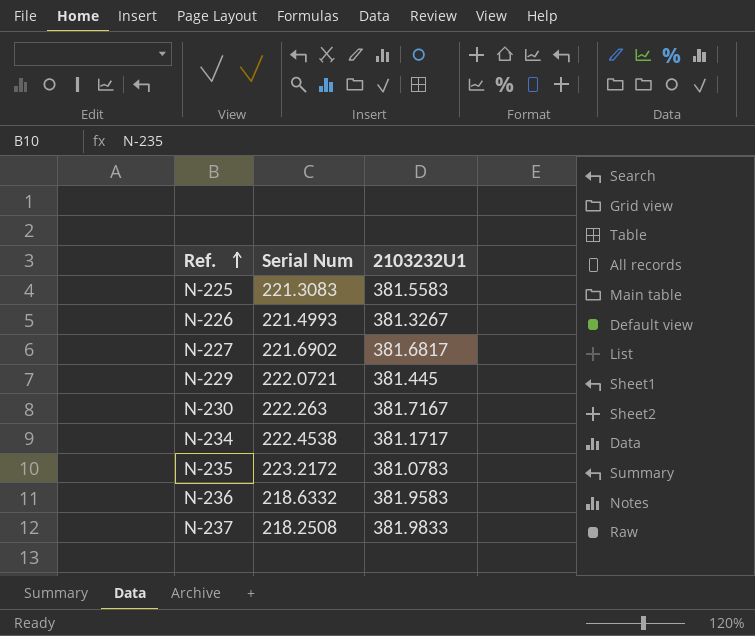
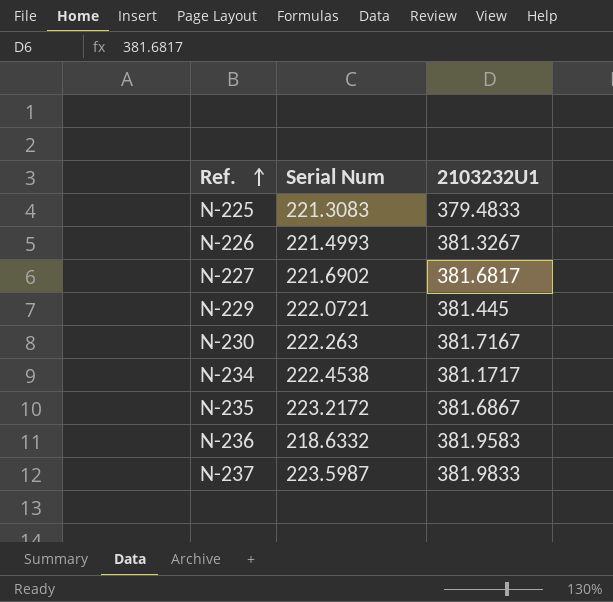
N-225 | 2103232U1: 381.5583 -> 379.4833
N-235 | 2103232U1: 381.0783 -> 381.6867
N-237 | Serial Num: 218.2508 -> 223.5987

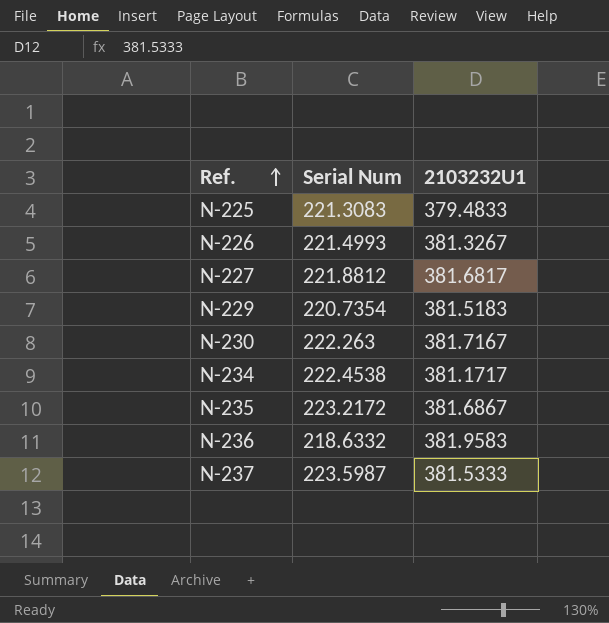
N-227 | Serial Num: 221.6902 -> 221.8812
N-229 | Serial Num: 222.0721 -> 220.7354
N-229 | 2103232U1: 381.445 -> 381.5183
N-237 | 2103232U1: 381.9833 -> 381.5333

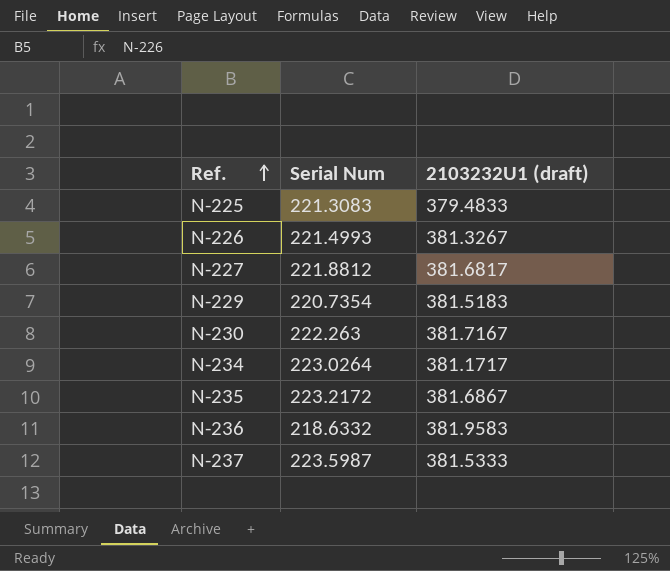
column name: 2103232U1 -> 2103232U1 (draft)
N-234 | Serial Num: 222.4538 -> 223.0264

